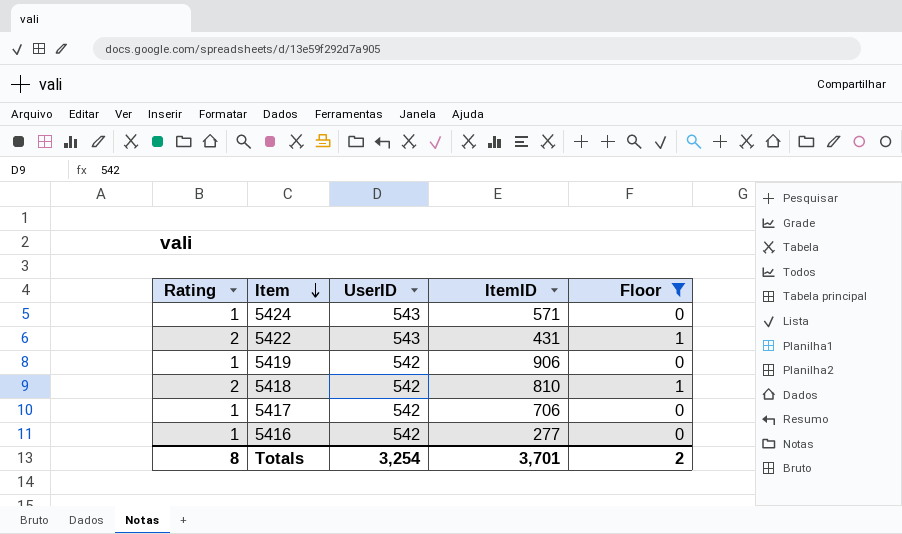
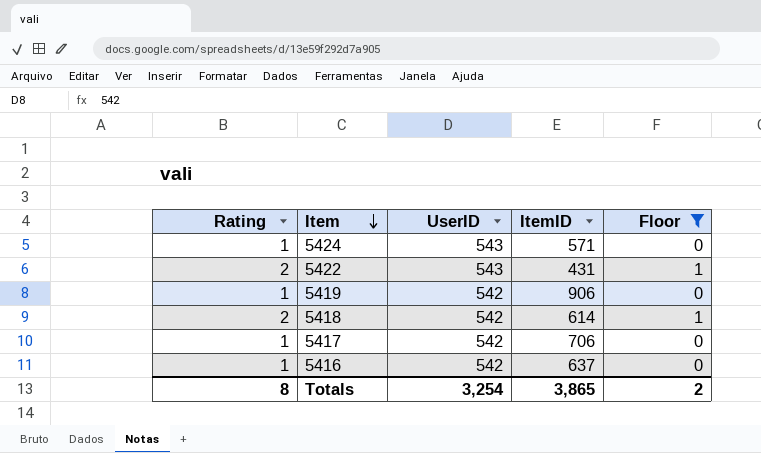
5418 | ItemID: 810 -> 614
5416 | ItemID: 277 -> 637
Totals | ItemID: 3,701 -> 3,865

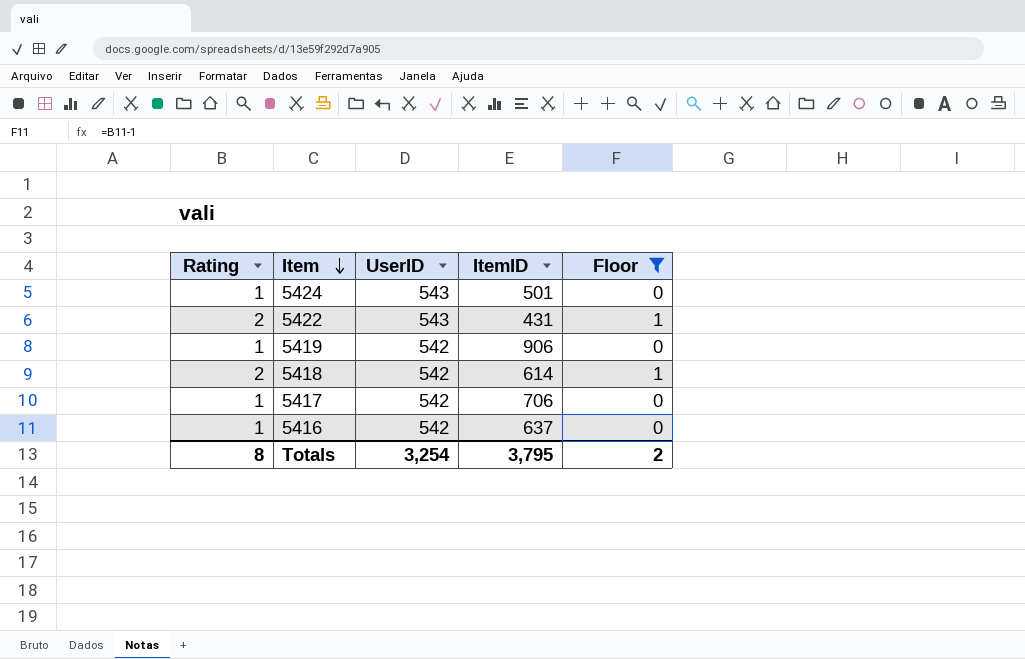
5424 | ItemID: 571 -> 501
Totals | ItemID: 3,865 -> 3,795

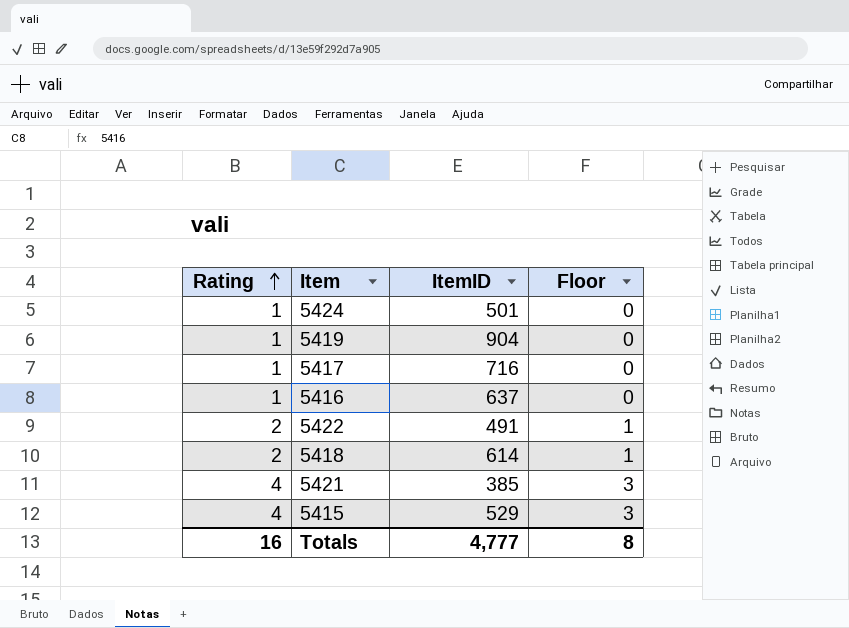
filter: Floor != 3 -> none
row order: Item descending -> Rating ascending
column UserID | position: 3 -> none
5419 | ItemID: 906 -> 904
5417 | ItemID: 706 -> 716
5422 | ItemID: 431 -> 491
Totals | Rating: 8 -> 16
Totals | ItemID: 3,795 -> 4,777
Totals | Floor: 2 -> 8

